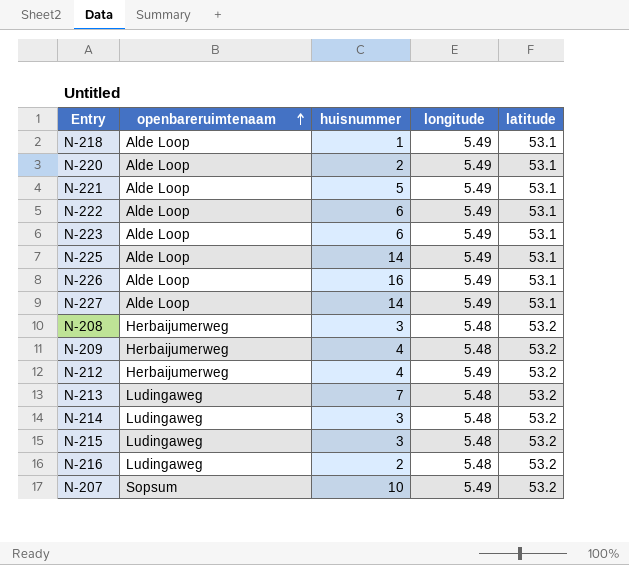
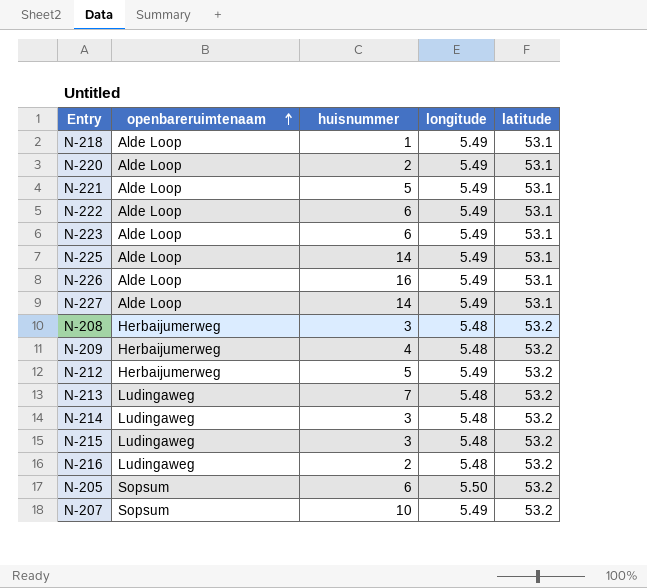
N-212 | huisnummer: 4 -> 5
row N-205: none -> Sopsum | 6 | 5.50 | 53.2

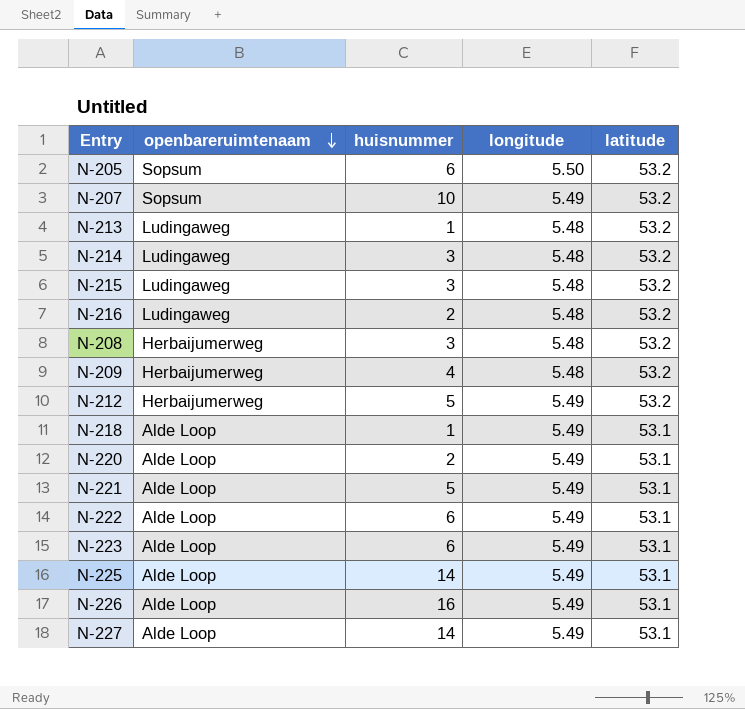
row order: openbareruimtenaam ascending -> openbareruimtenaam descending
N-213 | huisnummer: 7 -> 1

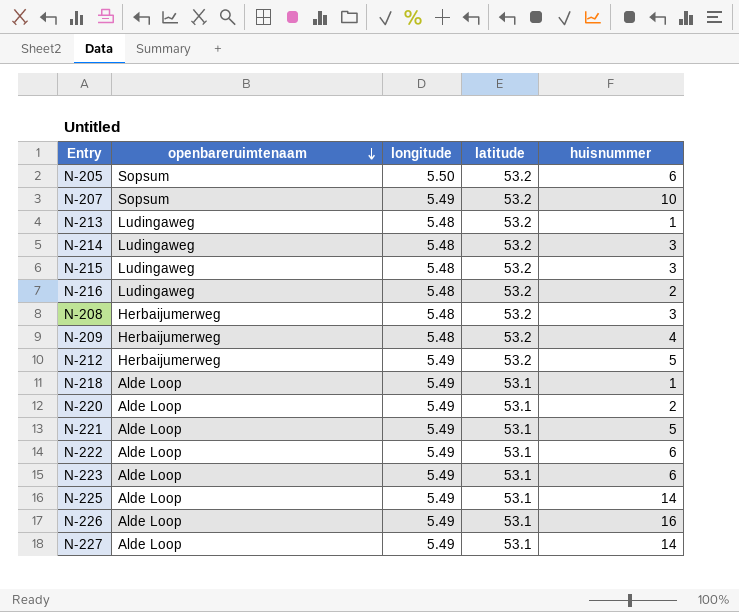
column huisnummer | position: 3 -> 5

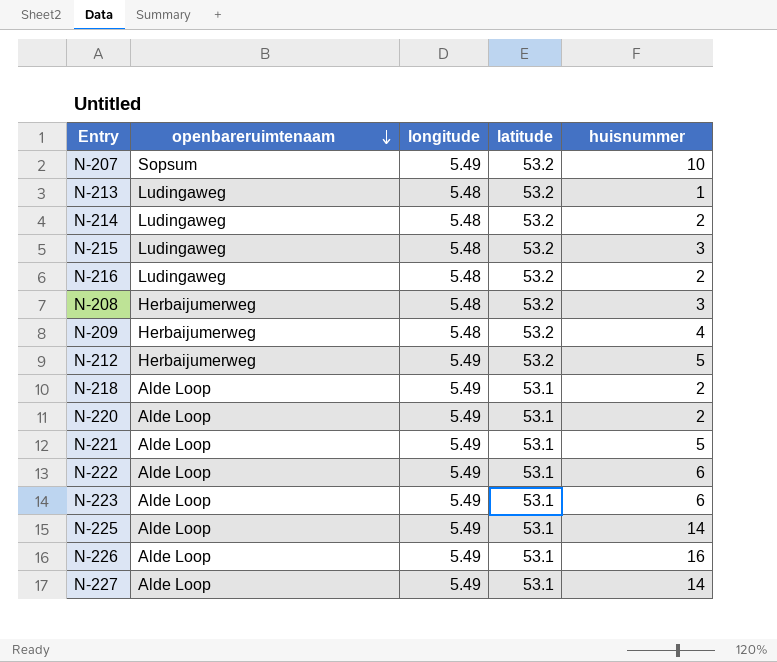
row N-205: Sopsum | 5.50 | 53.2 | 6 -> none
N-214 | huisnummer: 3 -> 2
N-218 | huisnummer: 1 -> 2

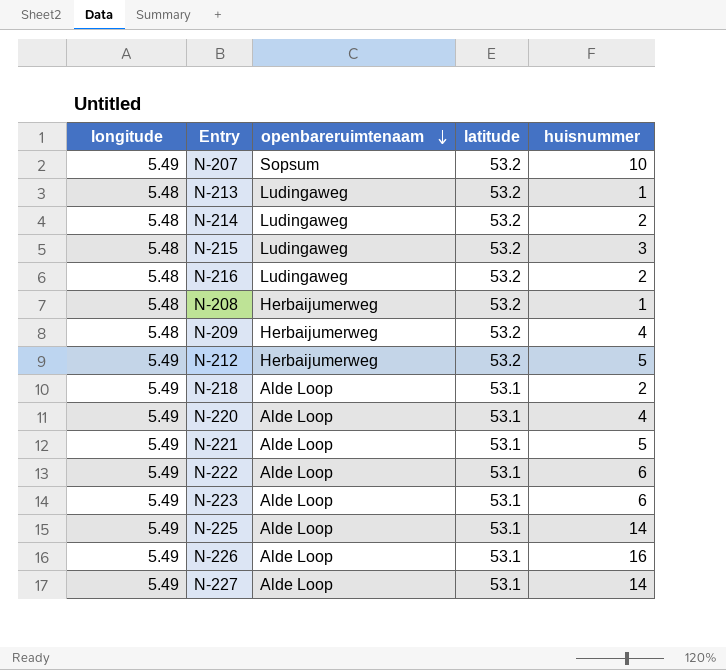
column longitude | position: 3 -> 1
N-208 | huisnummer: 3 -> 1
N-220 | huisnummer: 2 -> 4

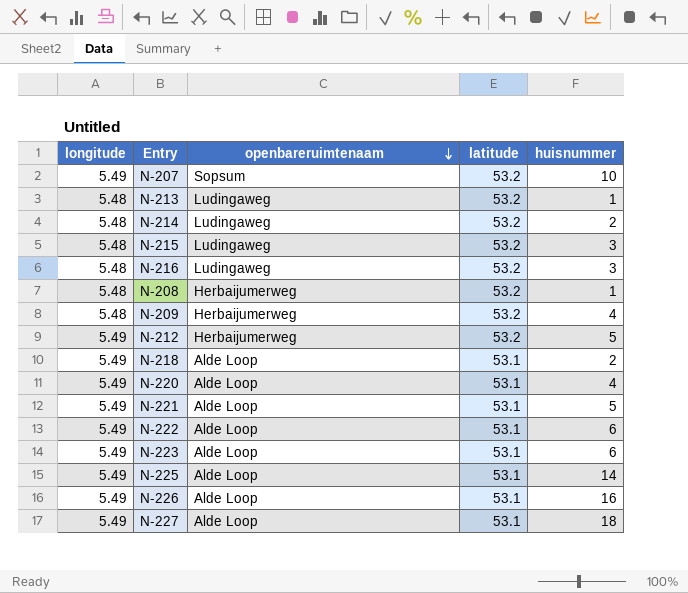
N-216 | huisnummer: 2 -> 3
N-227 | huisnummer: 14 -> 18

